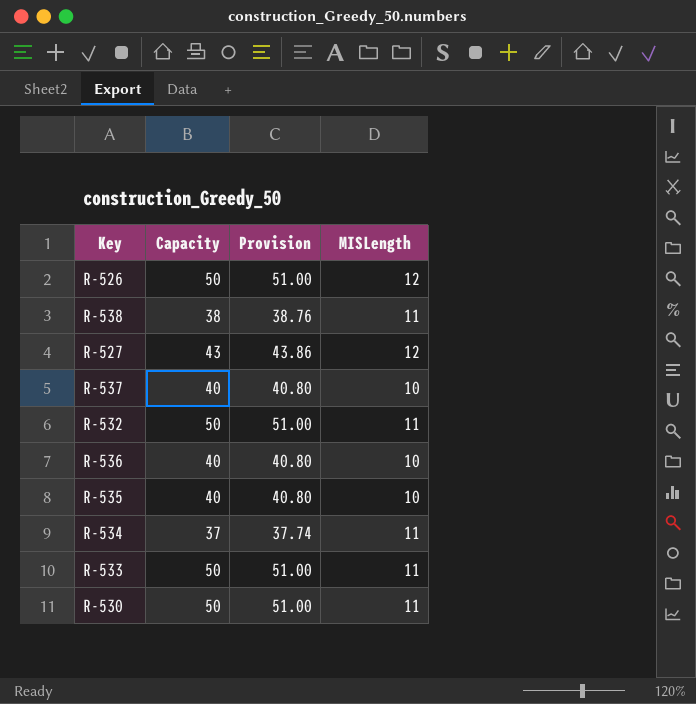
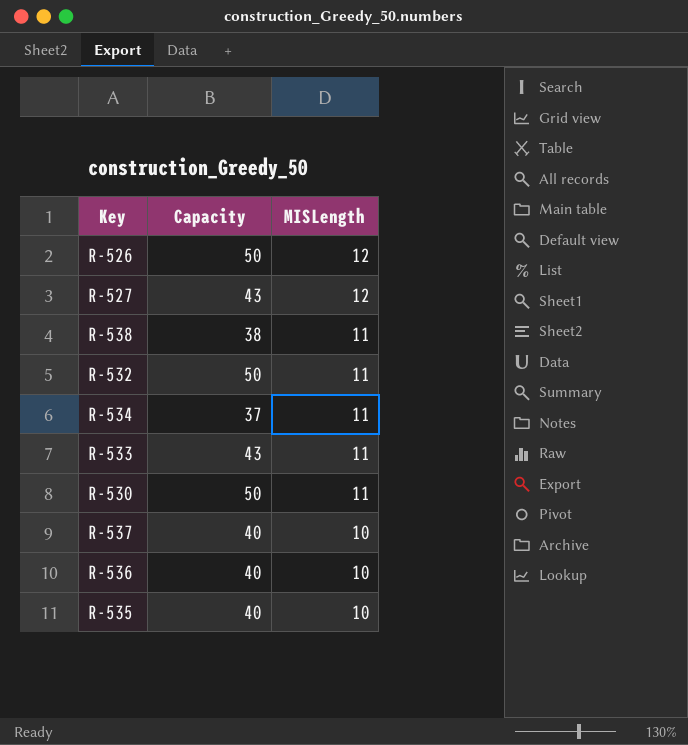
row order: none -> MISLength descending
column Provision | formula: [Capacity] * 1.02 -> none
R-533 | Capacity: 50 -> 43

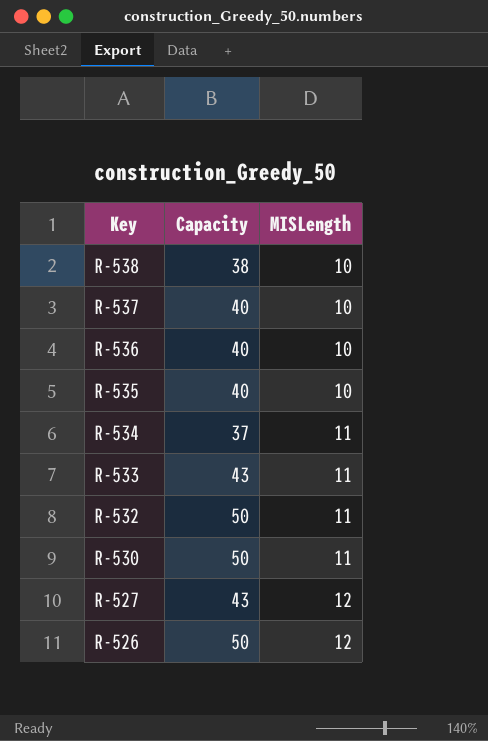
row order: MISLength descending -> Key descending
R-538 | MISLength: 11 -> 10

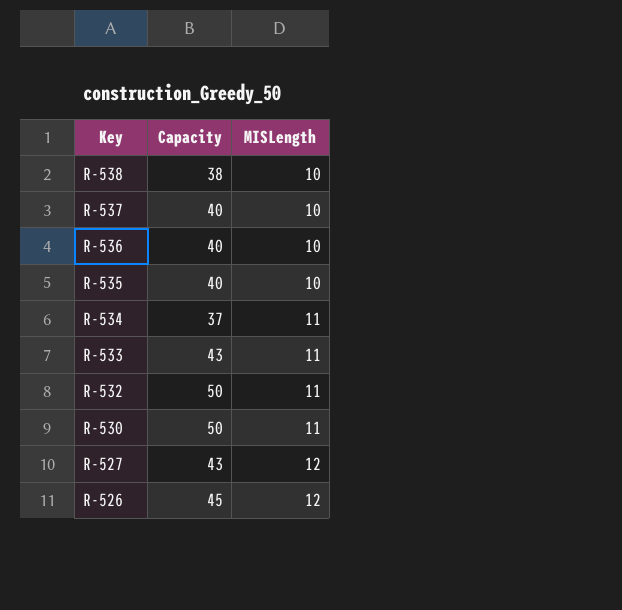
R-526 | Capacity: 50 -> 45

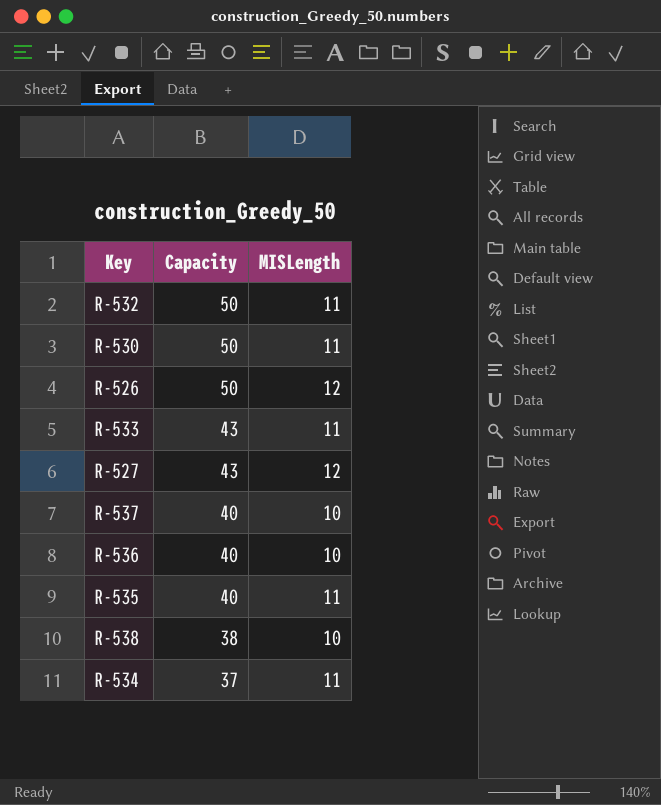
row order: Key descending -> Capacity descending
R-526 | Capacity: 45 -> 50
R-535 | MISLength: 10 -> 11

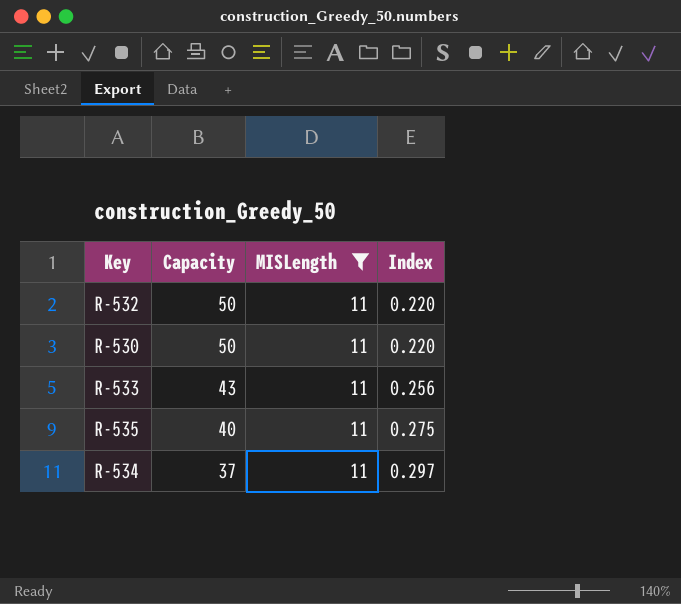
filter: none -> MISLength = 11
column Index | formula: none -> [MISLength] / [Capacity]

